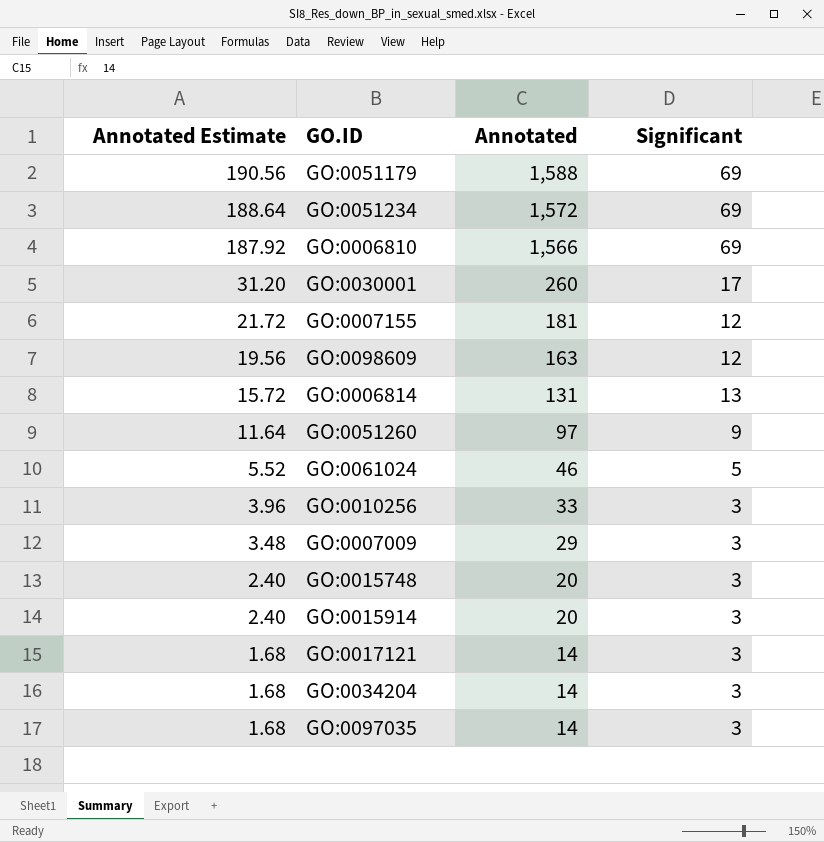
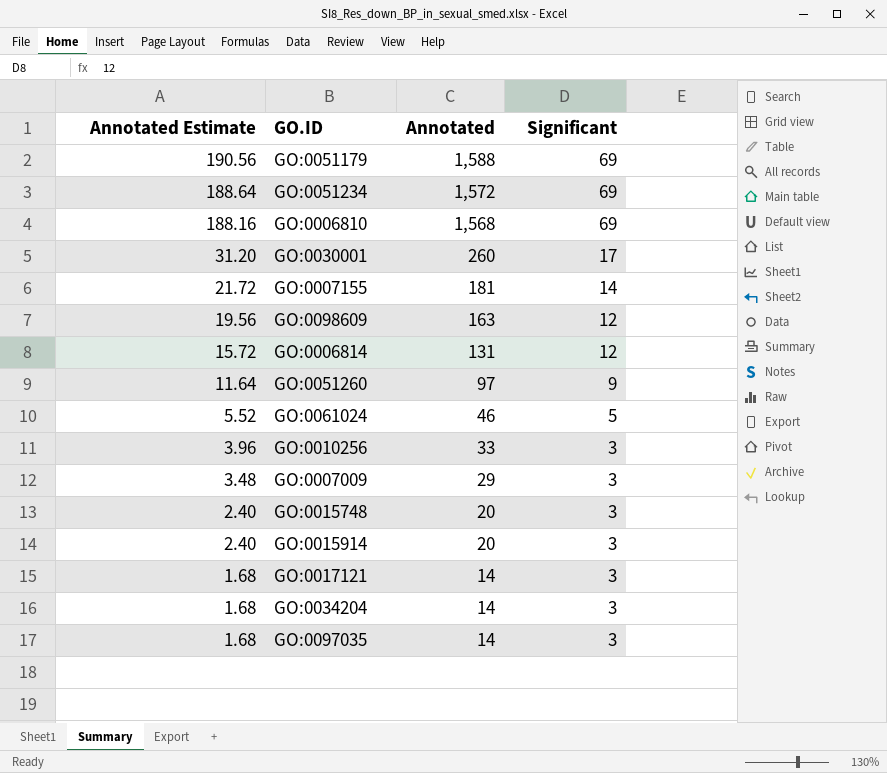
GO:0006810 | Annotated Estimate: 187.92 -> 188.16
GO:0006810 | Annotated: 1,566 -> 1,568
GO:0007155 | Significant: 12 -> 14
GO:0006814 | Significant: 13 -> 12

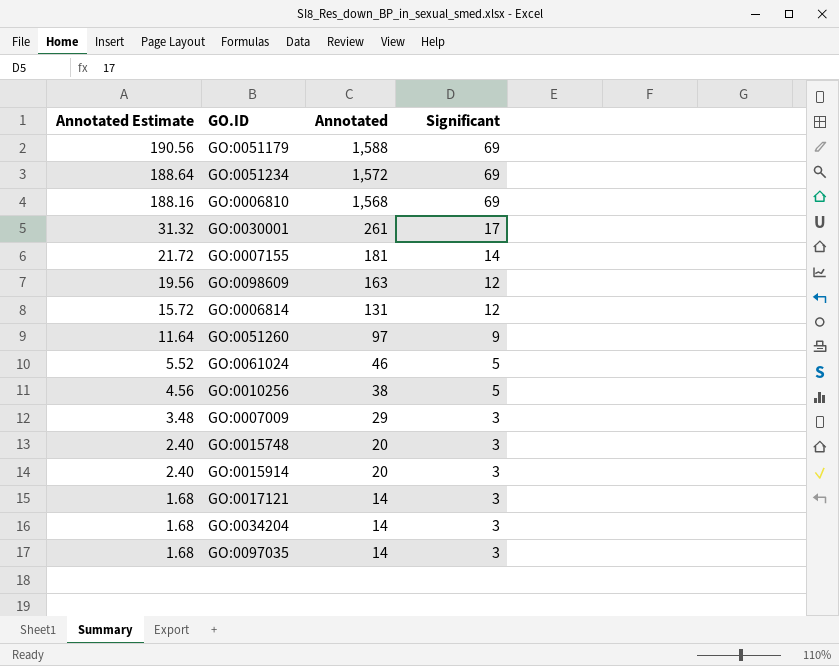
GO:0030001 | Annotated Estimate: 31.20 -> 31.32
GO:0030001 | Annotated: 260 -> 261
GO:0010256 | Annotated Estimate: 3.96 -> 4.56
GO:0010256 | Annotated: 33 -> 38
GO:0010256 | Significant: 3 -> 5

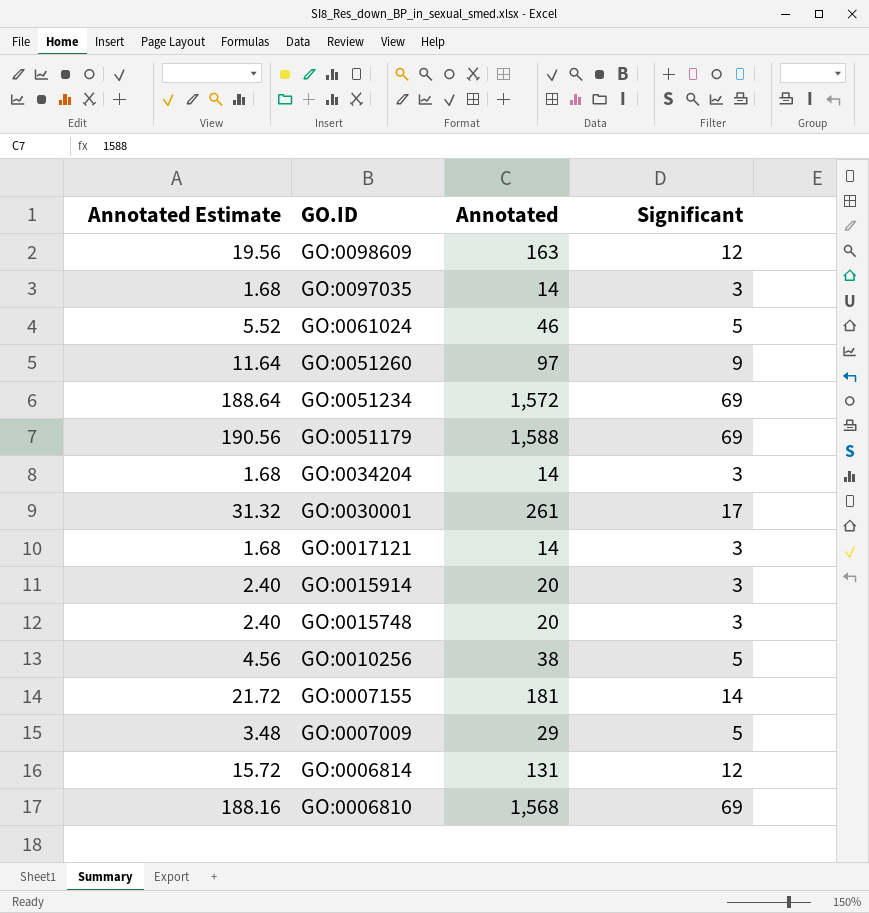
row order: Annotated Estimate descending -> GO.ID descending
GO:0007009 | Significant: 3 -> 5

